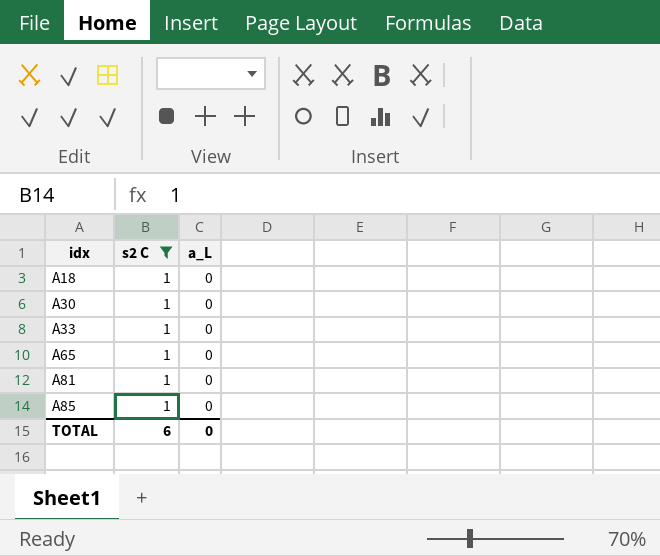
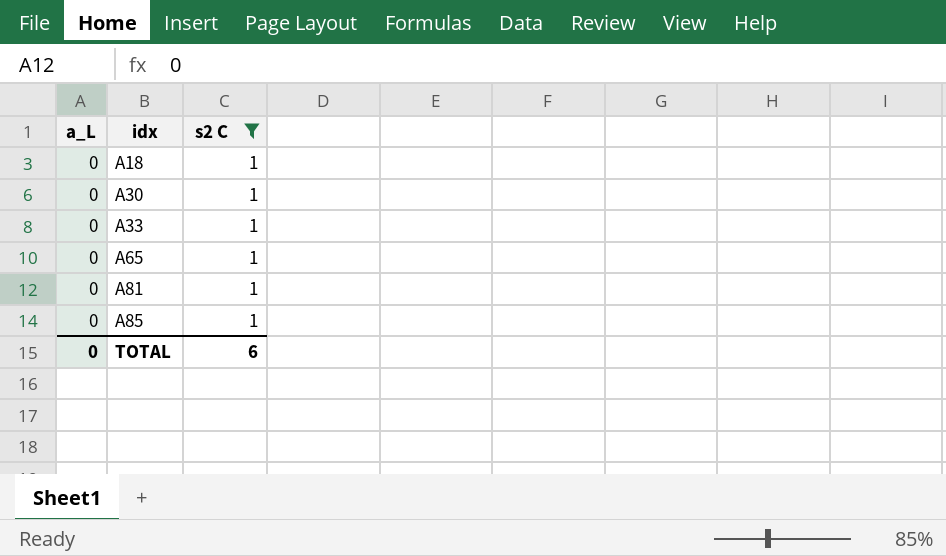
column a_L | position: 3 -> 1

